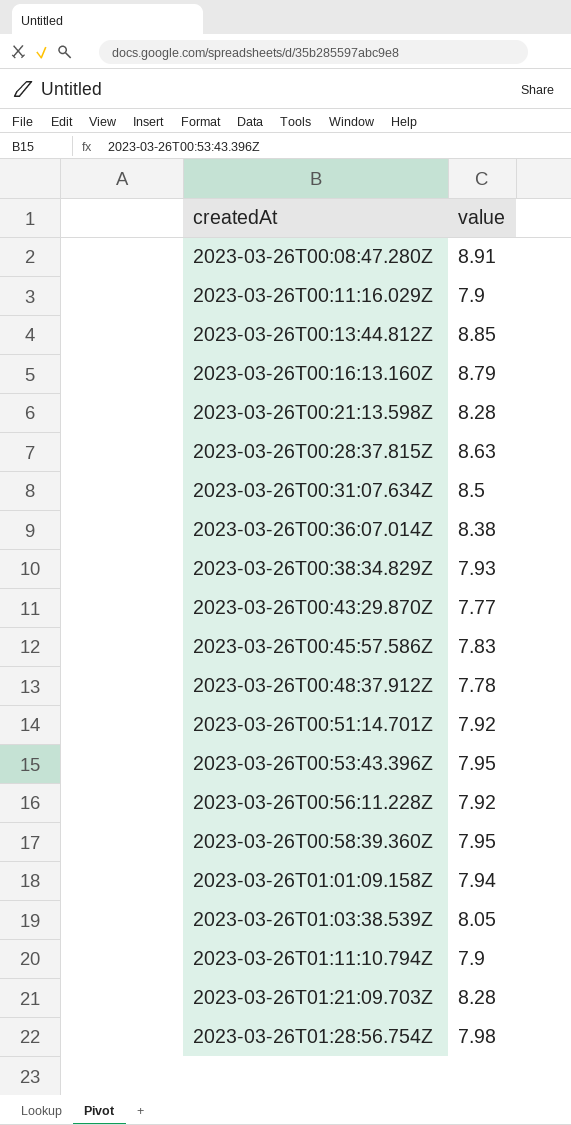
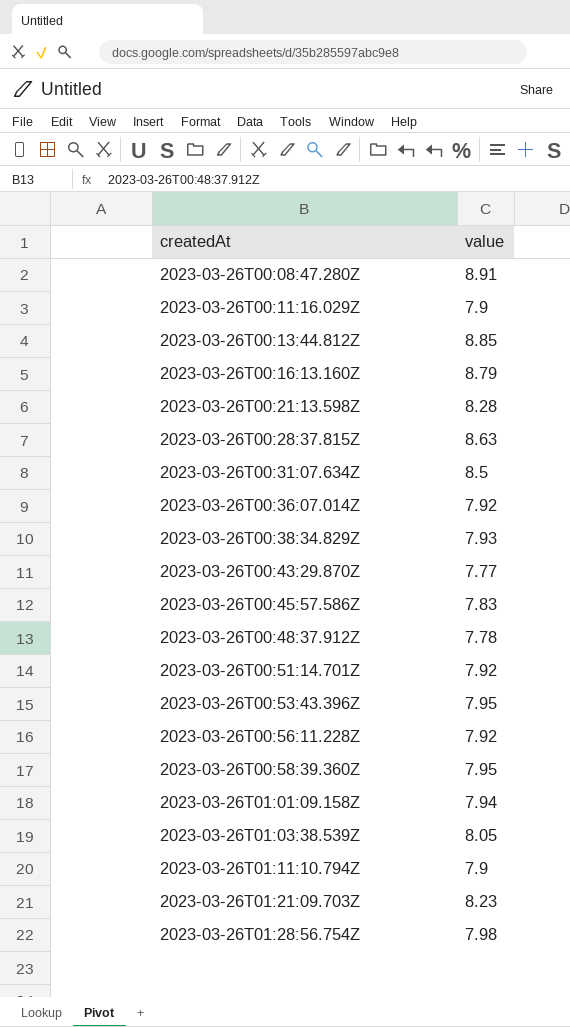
2023-03-26T00:36:07.014Z | value: 8.38 -> 7.92
2023-03-26T01:21:09.703Z | value: 8.28 -> 8.23

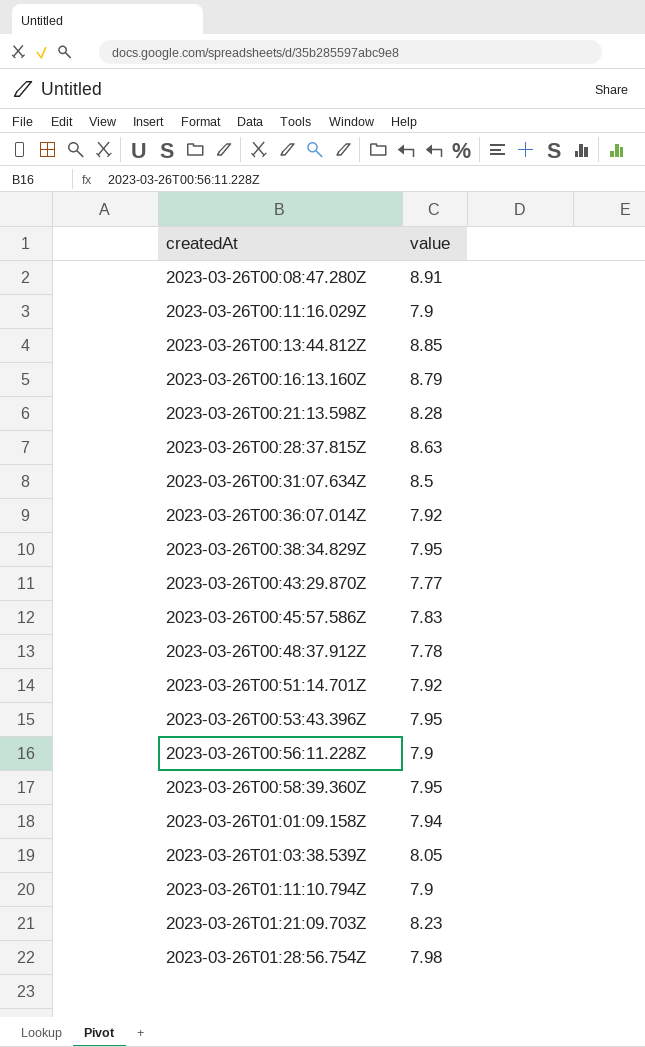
2023-03-26T00:38:34.829Z | value: 7.93 -> 7.95
2023-03-26T00:56:11.228Z | value: 7.92 -> 7.9

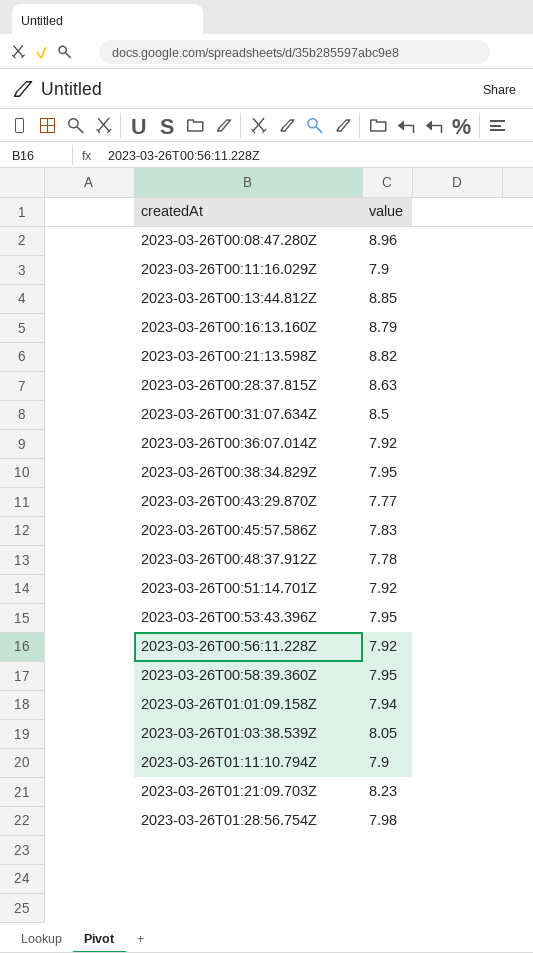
2023-03-26T00:08:47.280Z | value: 8.91 -> 8.96
2023-03-26T00:21:13.598Z | value: 8.28 -> 8.82
2023-03-26T00:56:11.228Z | value: 7.9 -> 7.92

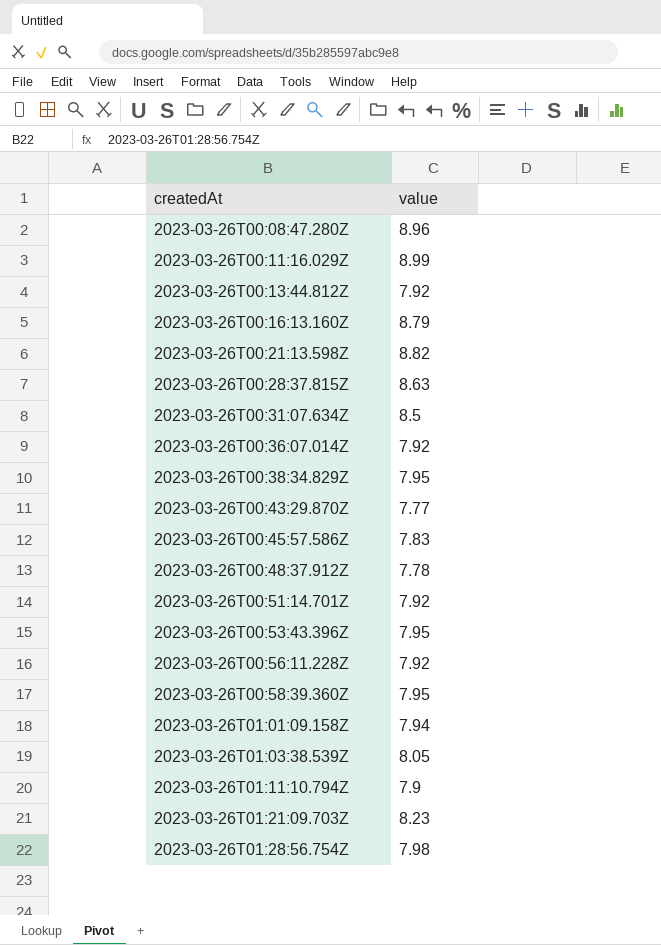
2023-03-26T00:11:16.029Z | value: 7.9 -> 8.99
2023-03-26T00:13:44.812Z | value: 8.85 -> 7.92

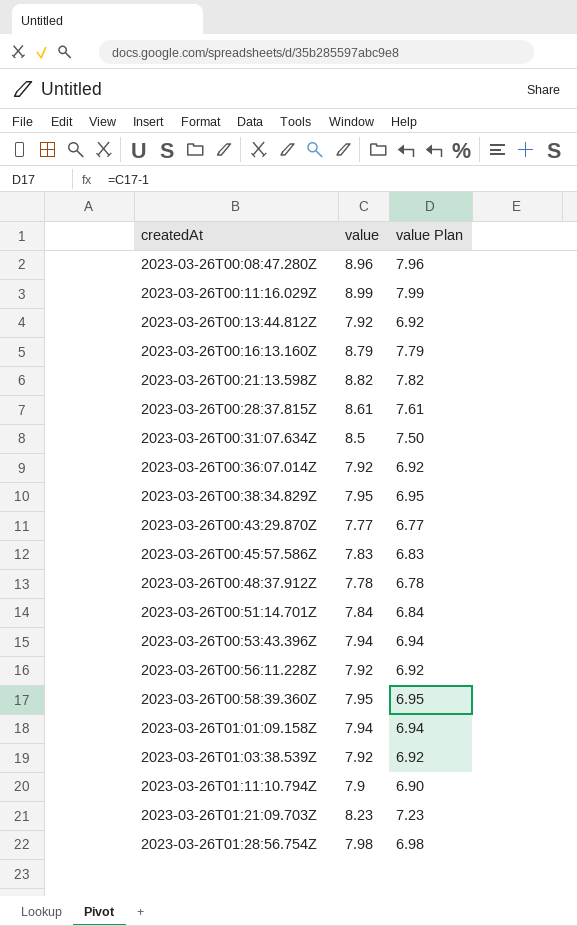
column value Plan | formula: none -> [value] - 1
2023-03-26T00:28:37.815Z | value: 8.63 -> 8.61
2023-03-26T00:51:14.701Z | value: 7.92 -> 7.84
2023-03-26T00:53:43.396Z | value: 7.95 -> 7.94
2023-03-26T01:03:38.539Z | value: 8.05 -> 7.92

